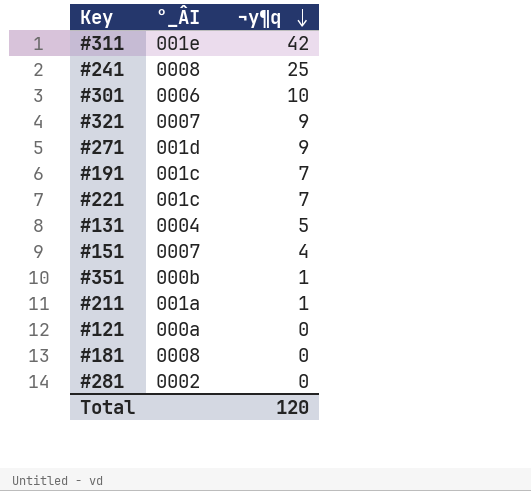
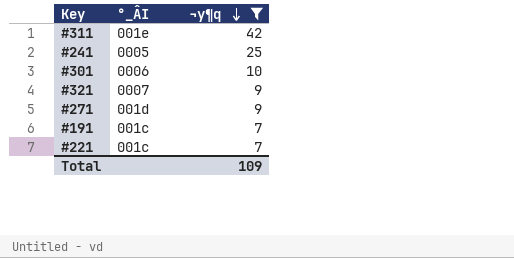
filter: none -> ¬y¶q >= 7
#241 | °_ÂI: 0008 -> 0005
Total | ¬y¶q: 120 -> 109

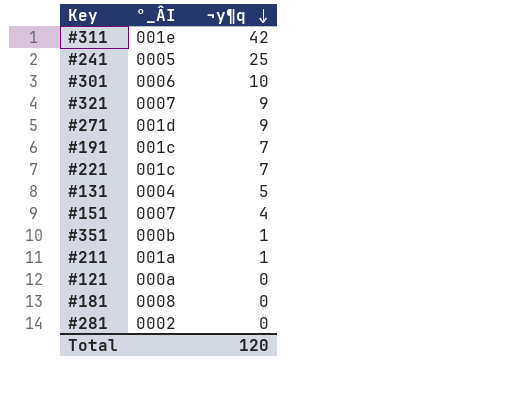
filter: ¬y¶q >= 7 -> none
Total | ¬y¶q: 109 -> 120

